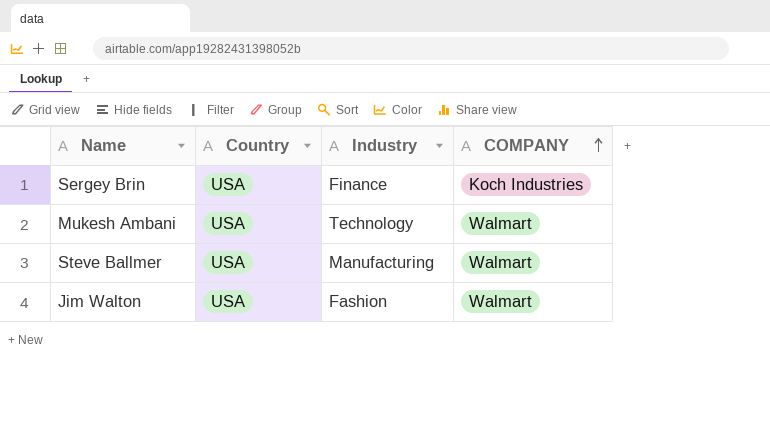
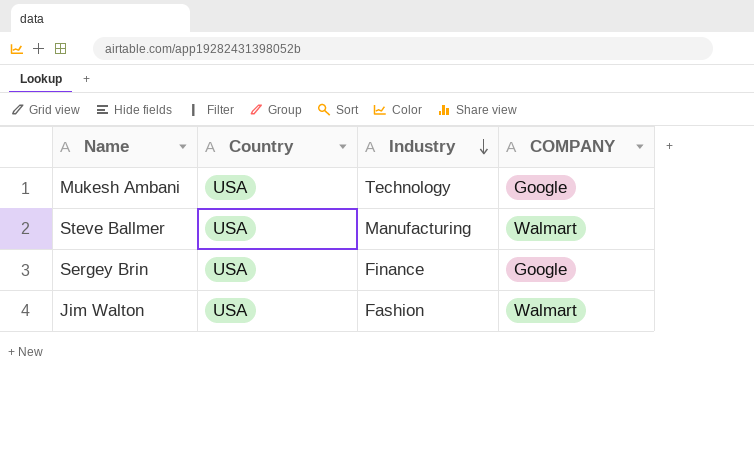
row order: COMPANY ascending -> Industry descending
Mukesh Ambani | COMPANY: Walmart -> Google
Sergey Brin | COMPANY: Koch Industries -> Google

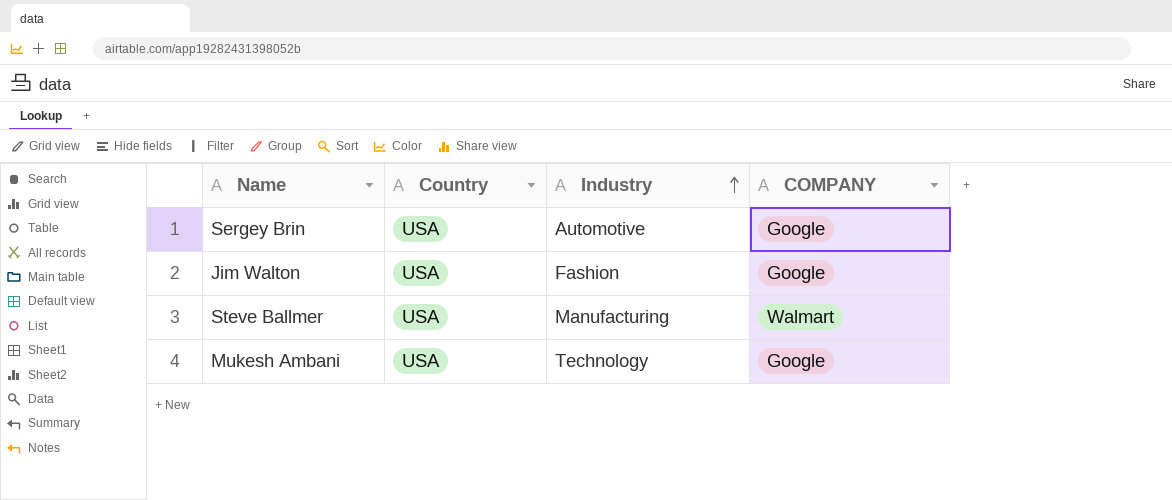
row order: Industry descending -> Industry ascending
Sergey Brin | Industry: Finance -> Automotive
Jim Walton | COMPANY: Walmart -> Google

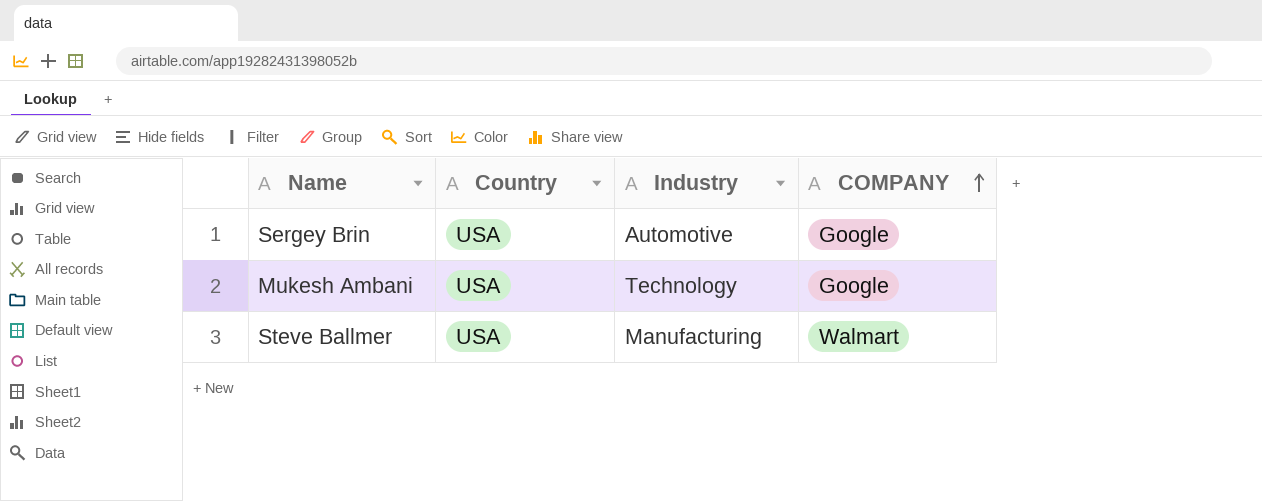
row order: Industry ascending -> COMPANY ascending
row Jim Walton: USA | Fashion | Google -> none

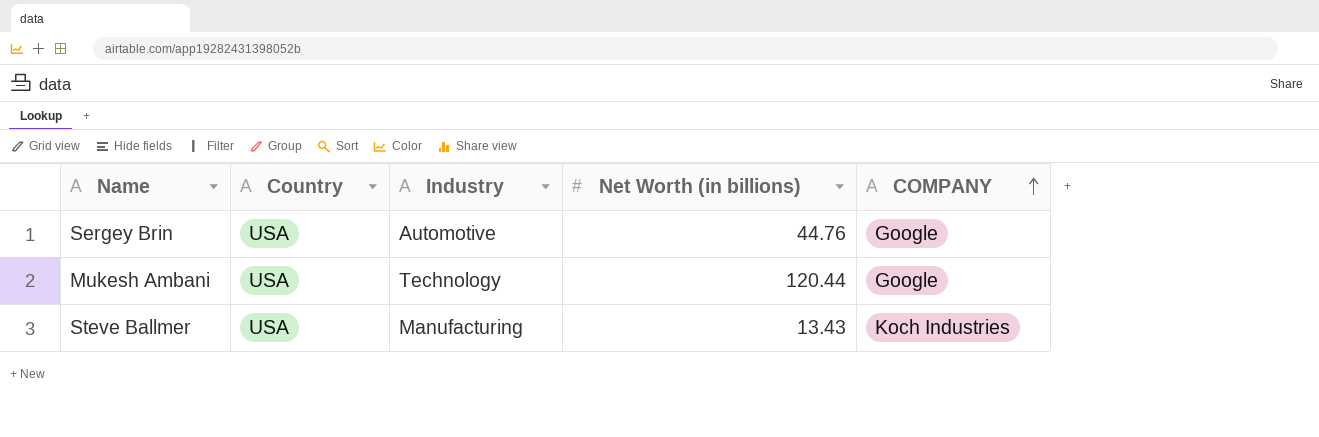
column Net Worth (in billions) | position: none -> 4
Steve Ballmer | COMPANY: Walmart -> Koch Industries

